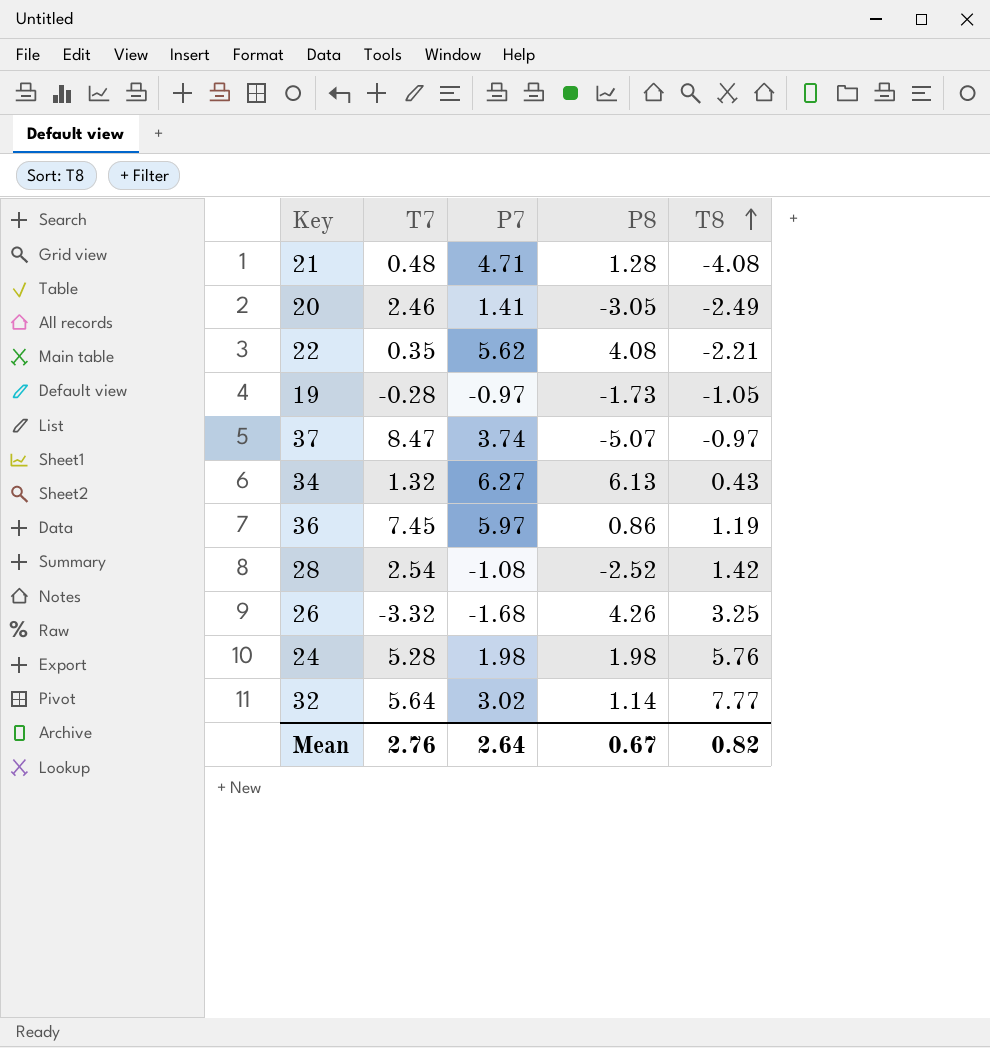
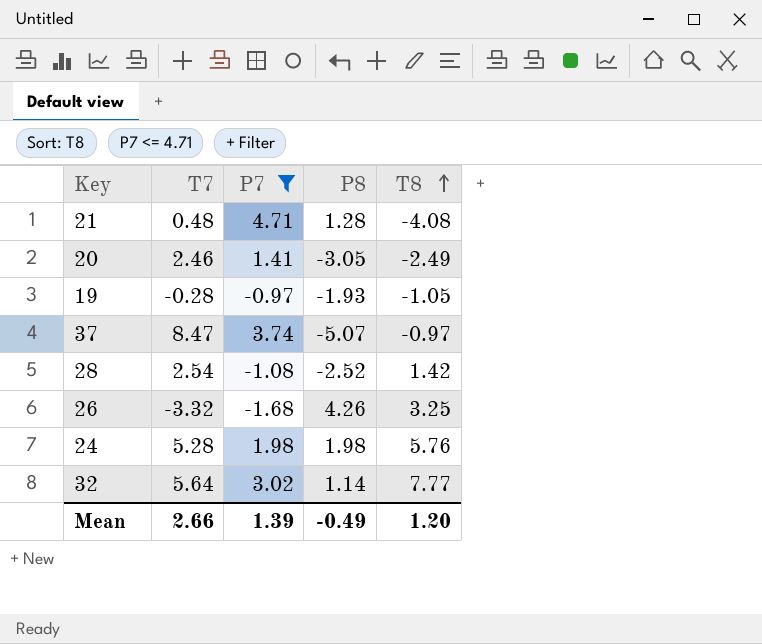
filter: none -> P7 <= 4.71
19 | P8: -1.73 -> -1.93
Mean | T7: 2.76 -> 2.66
Mean | P7: 2.64 -> 1.39
Mean | P8: 0.67 -> -0.49
Mean | T8: 0.82 -> 1.20

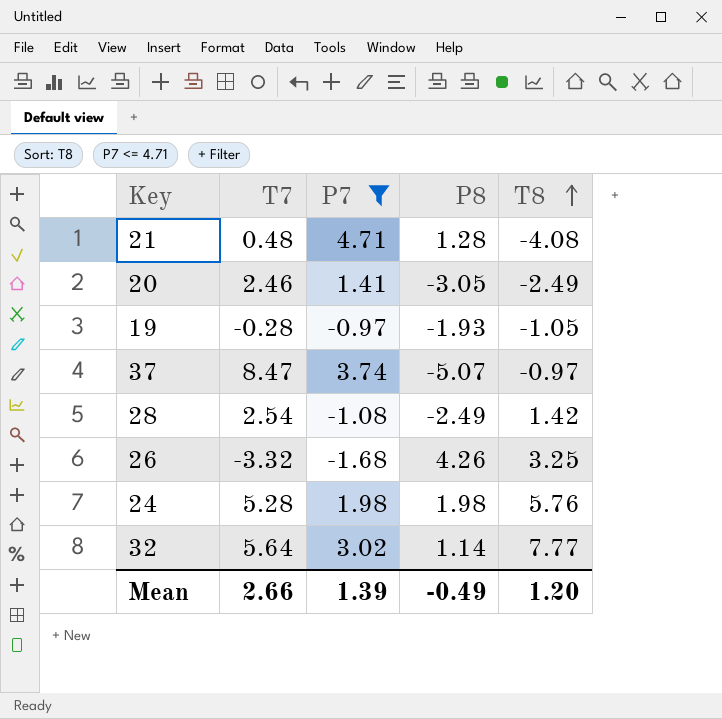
28 | P8: -2.52 -> -2.49

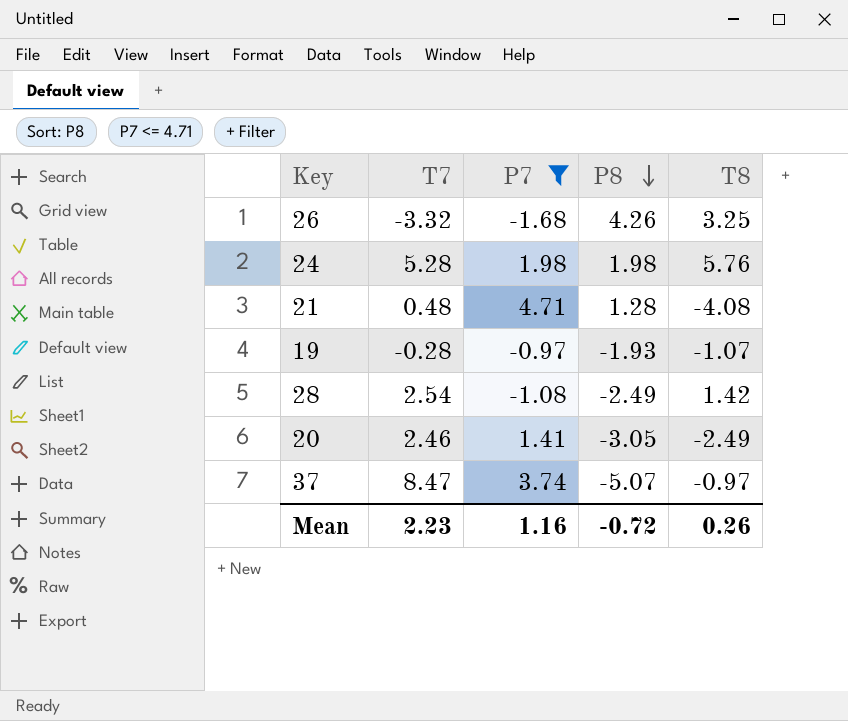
row order: T8 ascending -> P8 descending
row 32: 5.64 | 3.02 | 1.14 | 7.77 -> none
19 | T8: -1.05 -> -1.07
Mean | T7: 2.66 -> 2.23
Mean | P7: 1.39 -> 1.16
Mean | P8: -0.49 -> -0.72
Mean | T8: 1.20 -> 0.26

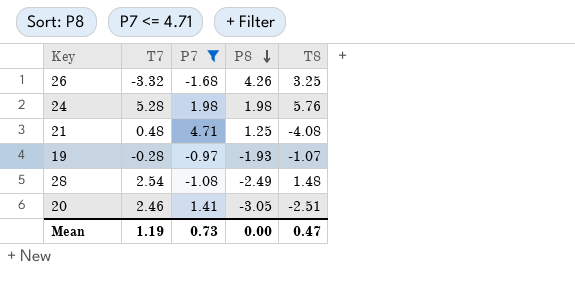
row 37: 8.47 | 3.74 | -5.07 | -0.97 -> none
21 | P8: 1.28 -> 1.25
28 | T8: 1.42 -> 1.48
20 | T8: -2.49 -> -2.51
Mean | T7: 2.23 -> 1.19
Mean | P7: 1.16 -> 0.73
Mean | P8: -0.72 -> 0.00
Mean | T8: 0.26 -> 0.47

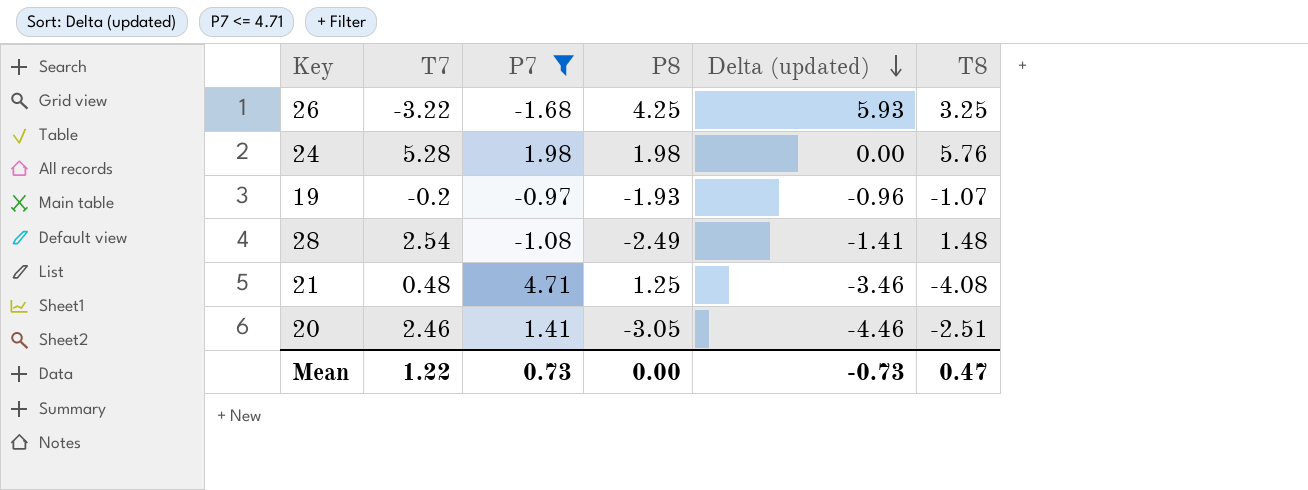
row order: P8 descending -> Delta (updated) descending
column Delta (updated) | formula: none -> [P8] - [P7]
26 | T7: -3.32 -> -3.22
26 | P8: 4.26 -> 4.25
19 | T7: -0.28 -> -0.2
Mean | T7: 1.19 -> 1.22

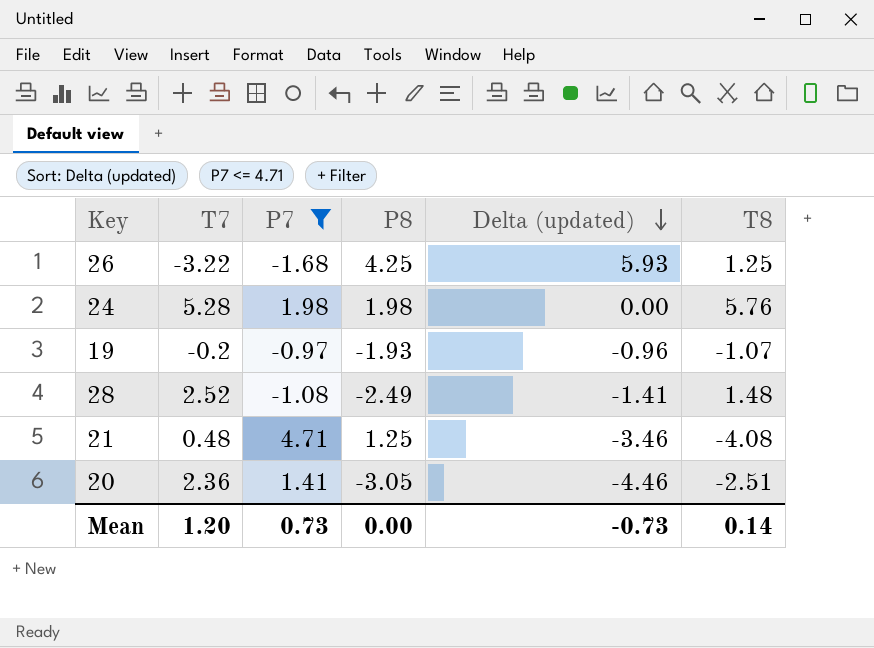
26 | T8: 3.25 -> 1.25
28 | T7: 2.54 -> 2.52
20 | T7: 2.46 -> 2.36
Mean | T7: 1.22 -> 1.20
Mean | T8: 0.47 -> 0.14

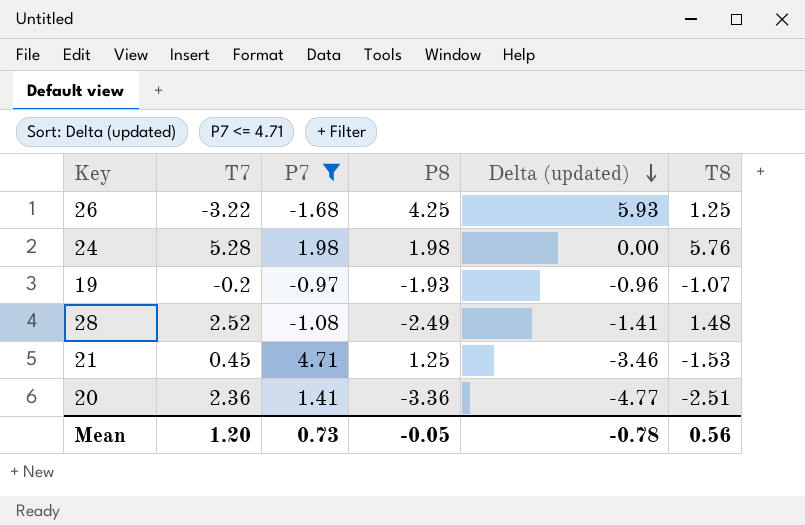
21 | T7: 0.48 -> 0.45
21 | T8: -4.08 -> -1.53
20 | P8: -3.05 -> -3.36
20 | Delta (updated): -4.46 -> -4.77
Mean | P8: 0.00 -> -0.05
Mean | Delta (updated): -0.73 -> -0.78
Mean | T8: 0.14 -> 0.56

